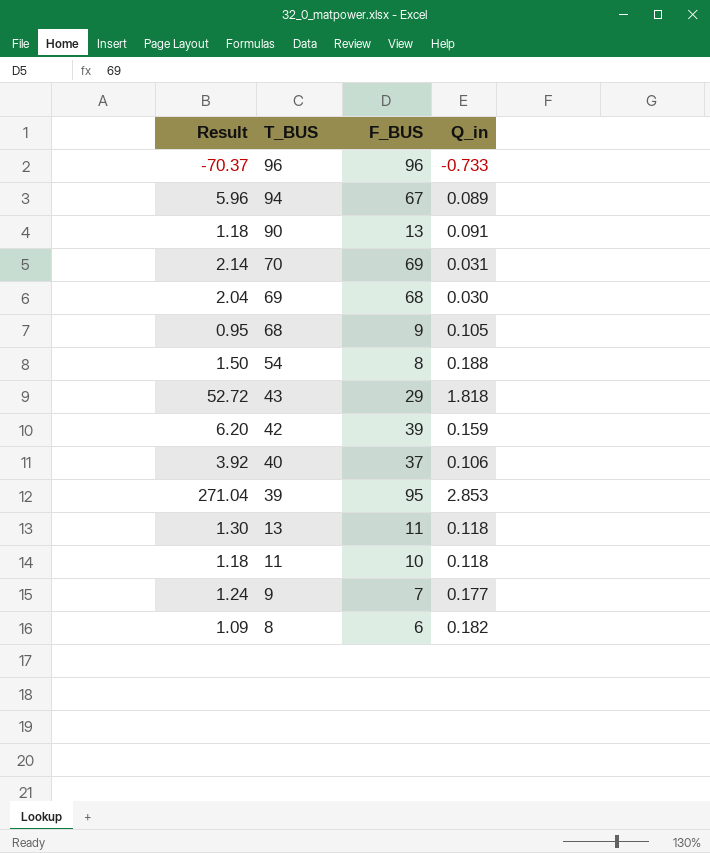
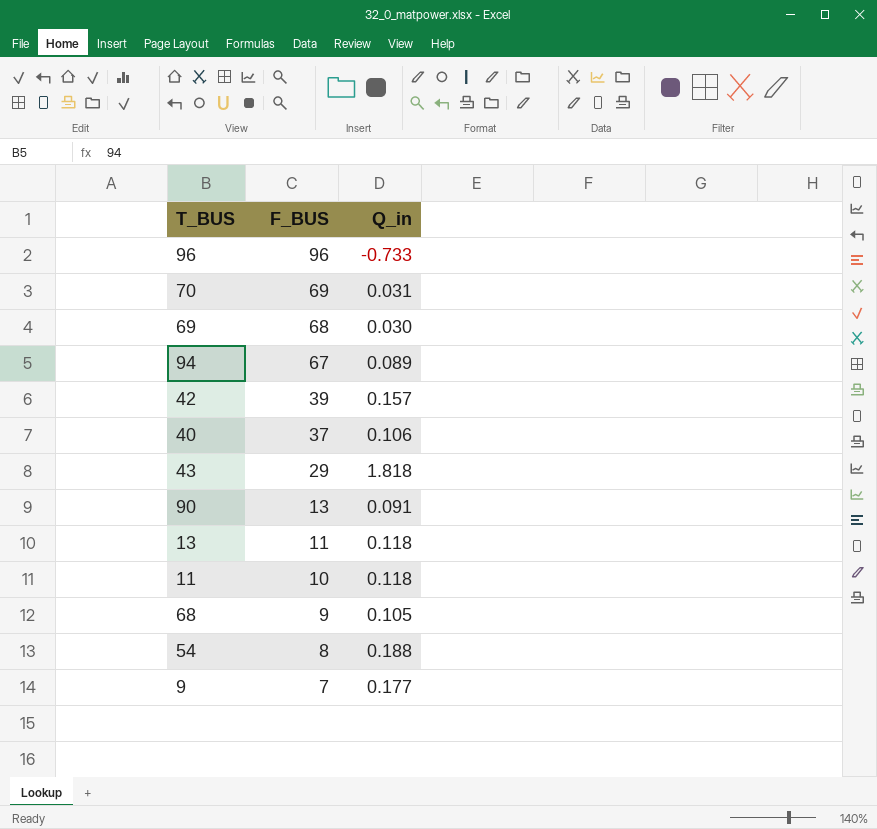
row order: T_BUS descending -> F_BUS descending
column Result | formula: [F_BUS] * [Q_in] -> none
row 39: 271.04 | 95 | 2.853 -> none
row 8: 1.09 | 6 | 0.182 -> none
42 | Q_in: 0.159 -> 0.157

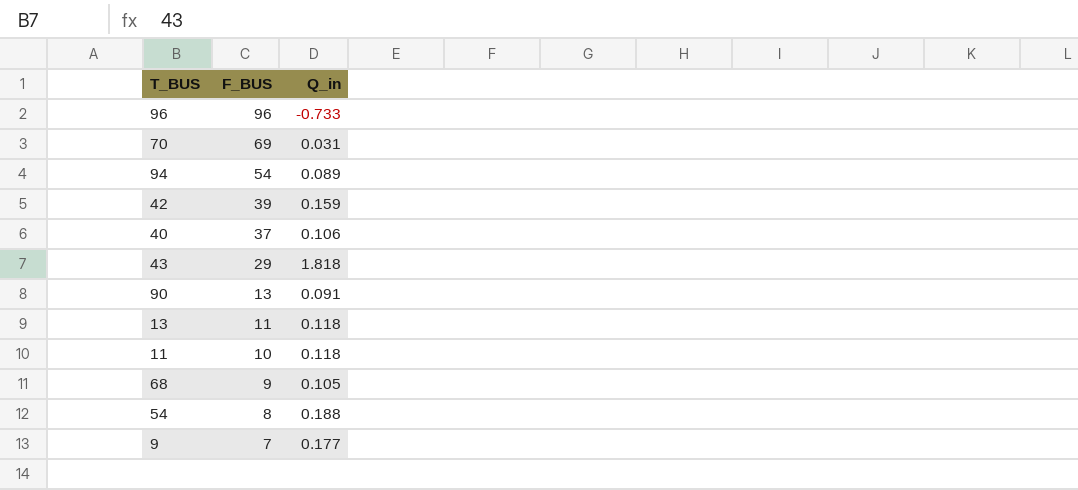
row 69: 68 | 0.030 -> none
94 | F_BUS: 67 -> 54
42 | Q_in: 0.157 -> 0.159

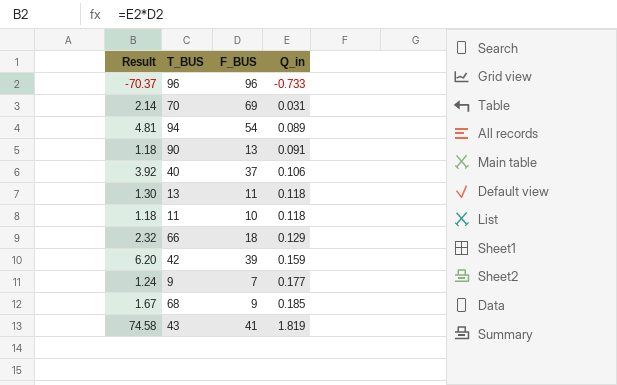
row order: F_BUS descending -> Q_in ascending
column Result | formula: none -> [F_BUS] * [Q_in]
row 54: 8 | 0.188 -> none
row 66: none -> 2.32 | 18 | 0.129
68 | Q_in: 0.105 -> 0.185
43 | F_BUS: 29 -> 41
43 | Q_in: 1.818 -> 1.819

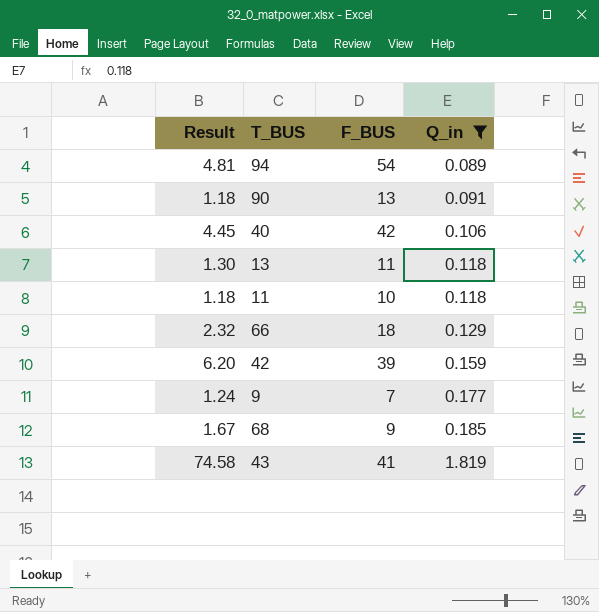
filter: none -> Q_in >= 0.089
40 | Result: 3.92 -> 4.45
40 | F_BUS: 37 -> 42

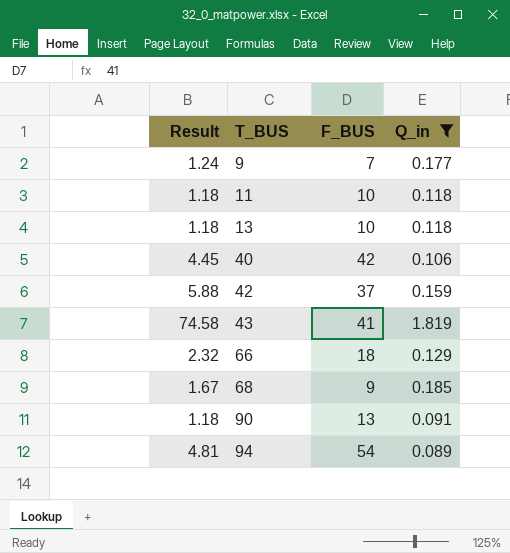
row order: Q_in ascending -> T_BUS ascending
13 | Result: 1.30 -> 1.18
13 | F_BUS: 11 -> 10
42 | Result: 6.20 -> 5.88
42 | F_BUS: 39 -> 37

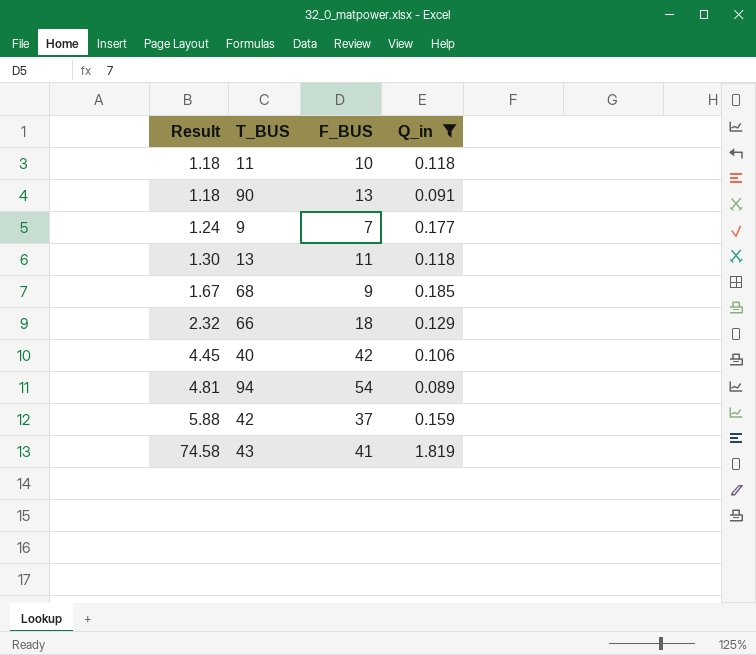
row order: T_BUS ascending -> Result ascending
13 | Result: 1.18 -> 1.30
13 | F_BUS: 10 -> 11

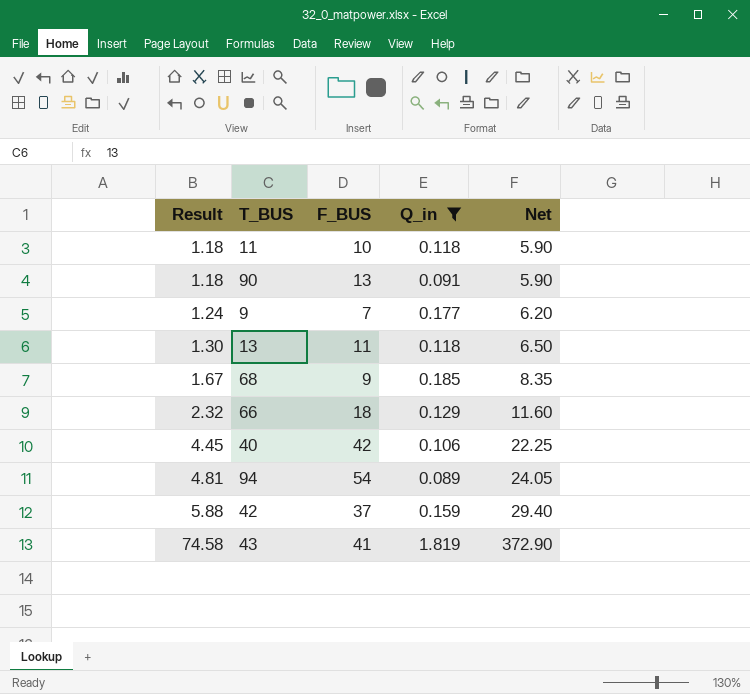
column Net | formula: none -> [Result] * 5

